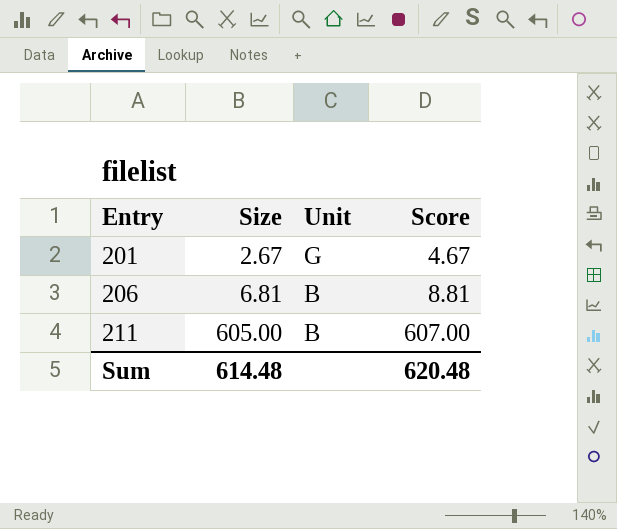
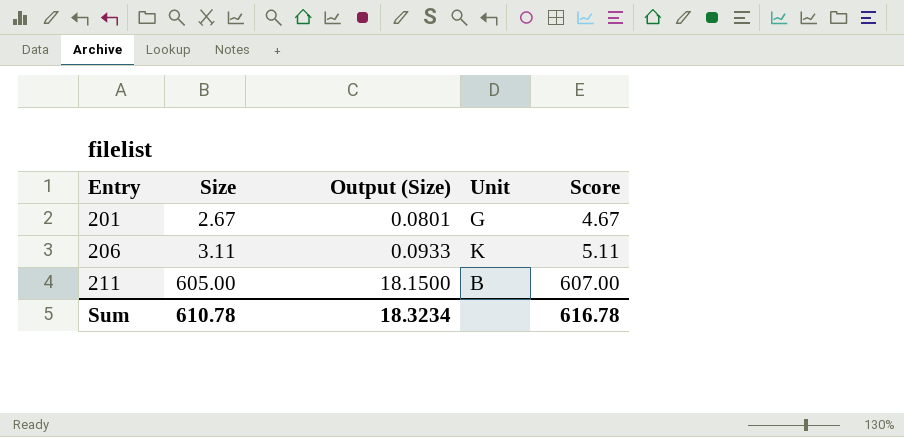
column Output (Size) | formula: none -> [Size] * 0.03
206 | Size: 6.81 -> 3.11
206 | Unit: B -> K
206 | Score: 8.81 -> 5.11
Sum | Size: 614.48 -> 610.78
Sum | Score: 620.48 -> 616.78

